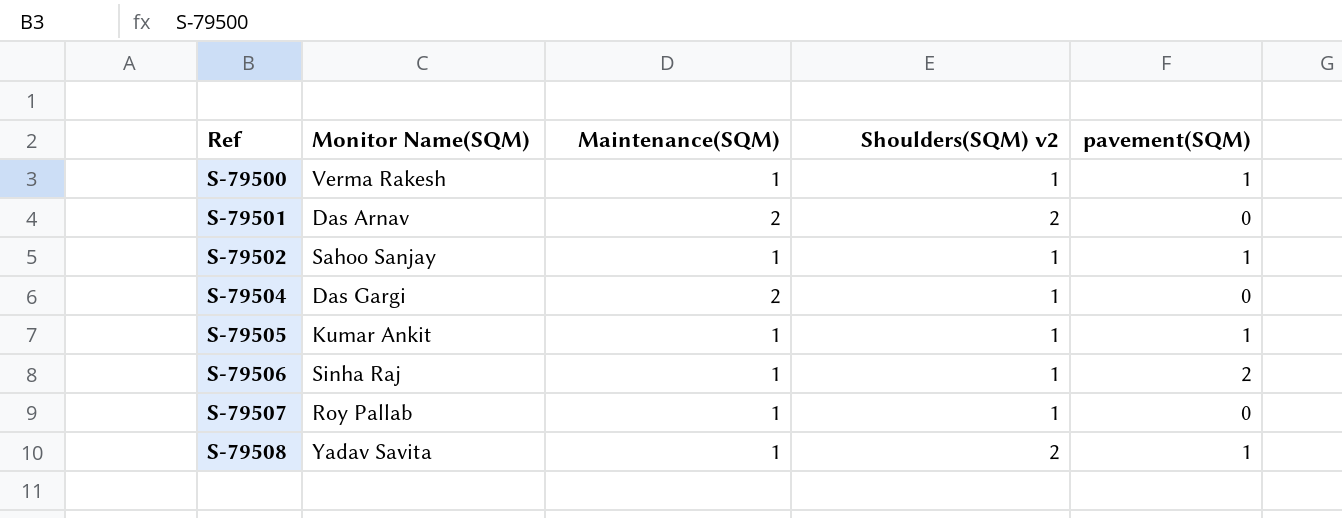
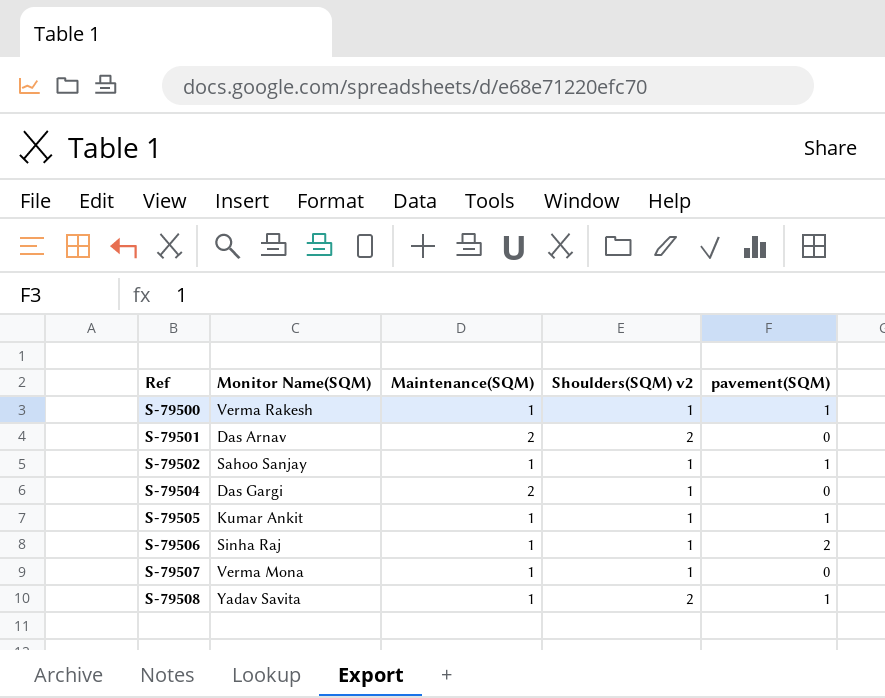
S-79507 | Monitor Name(SQM): Roy Pallab -> Verma Mona

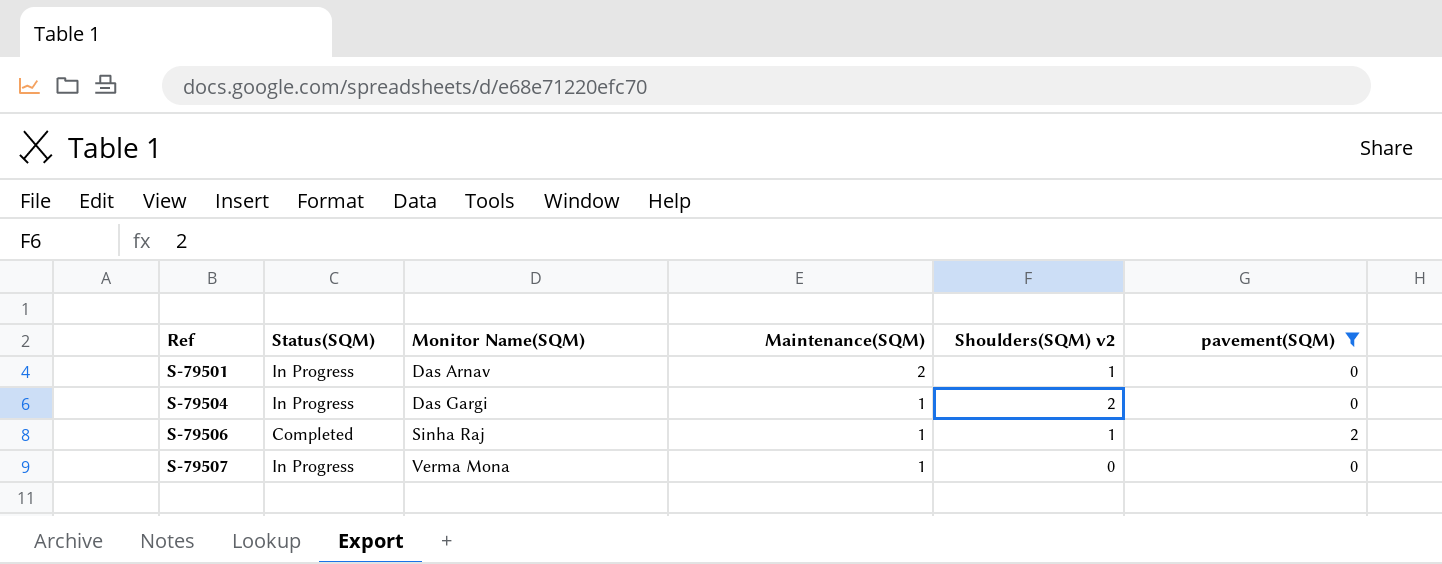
filter: none -> pavement(SQM) != 1
column Status(SQM) | position: none -> 2
S-79501 | Shoulders(SQM) v2: 2 -> 1
S-79504 | Maintenance(SQM): 2 -> 1
S-79504 | Shoulders(SQM) v2: 1 -> 2
S-79507 | Shoulders(SQM) v2: 1 -> 0

